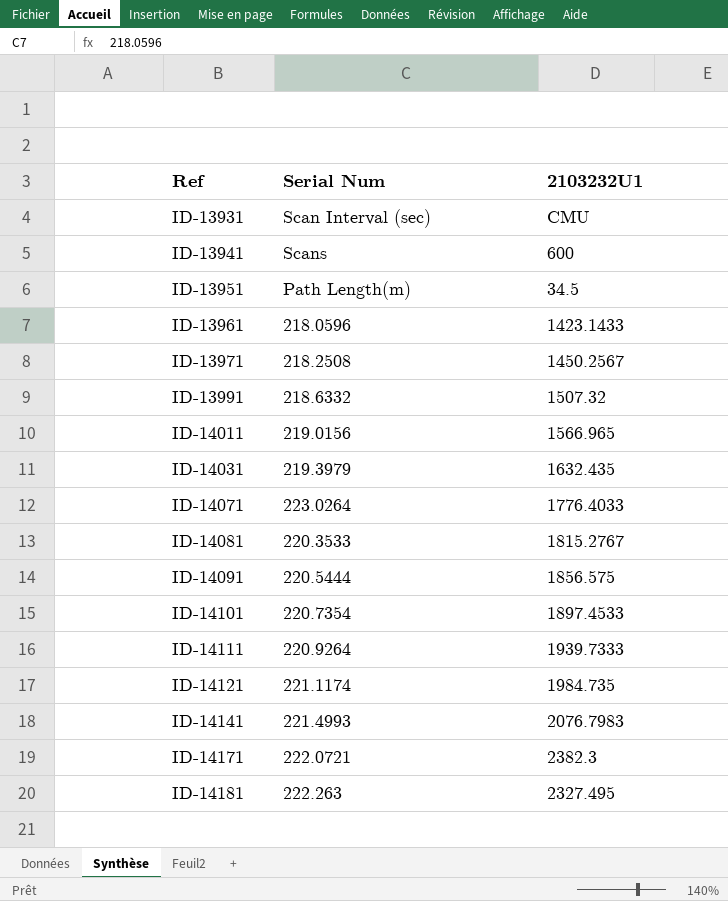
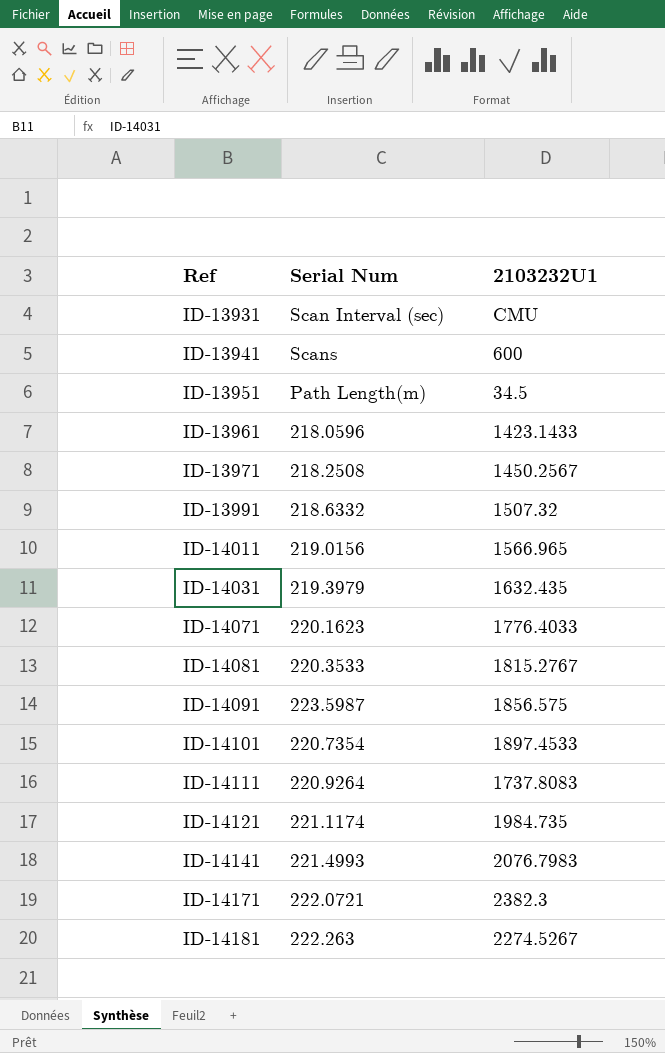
ID-14071 | Serial Num: 223.0264 -> 220.1623
ID-14091 | Serial Num: 220.5444 -> 223.5987
ID-14111 | 2103232U1: 1939.7333 -> 1737.8083
ID-14181 | 2103232U1: 2327.495 -> 2274.5267

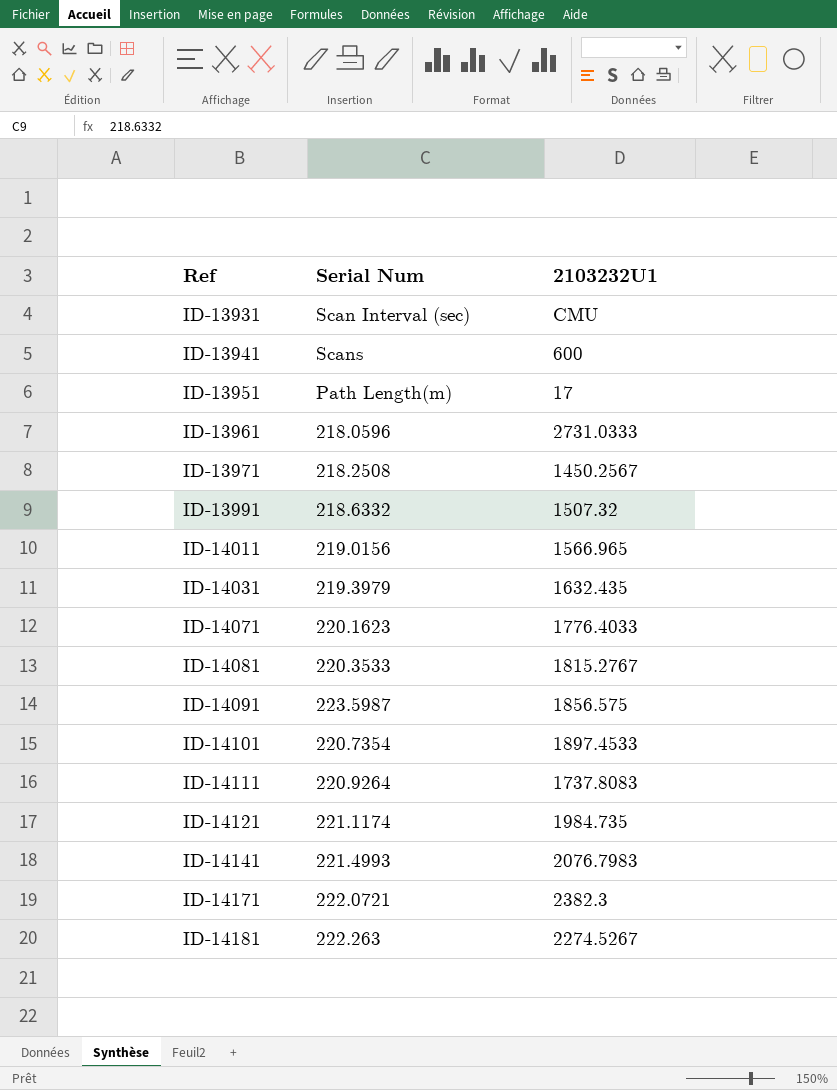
ID-13951 | 2103232U1: 34.5 -> 17
ID-13961 | 2103232U1: 1423.1433 -> 2731.0333

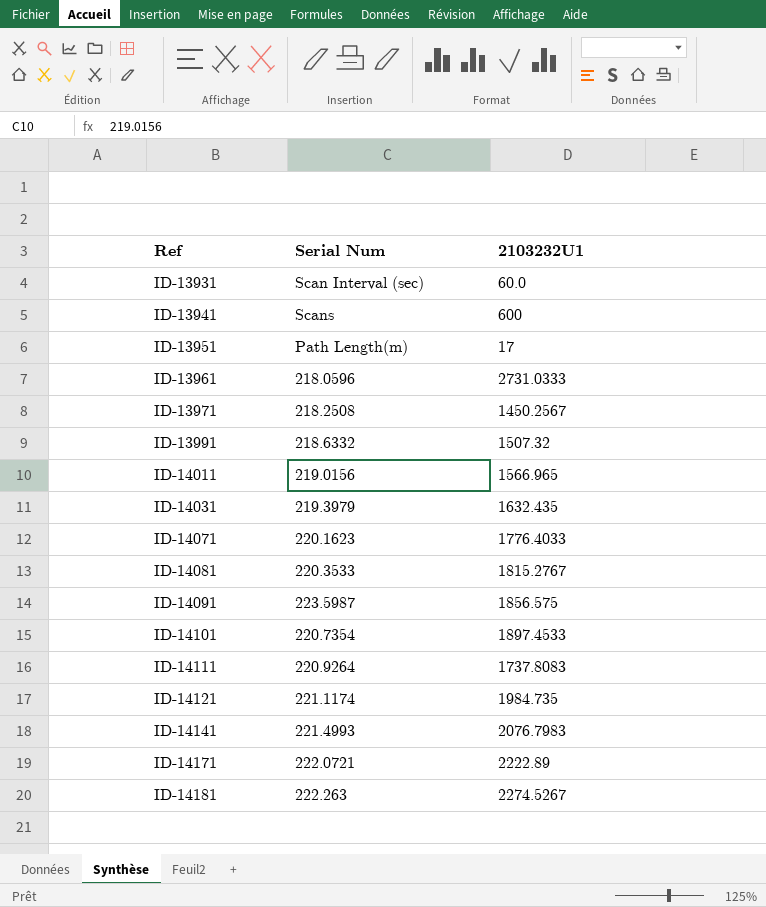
ID-13931 | 2103232U1: CMU -> 60.0
ID-14171 | 2103232U1: 2382.3 -> 2222.89

